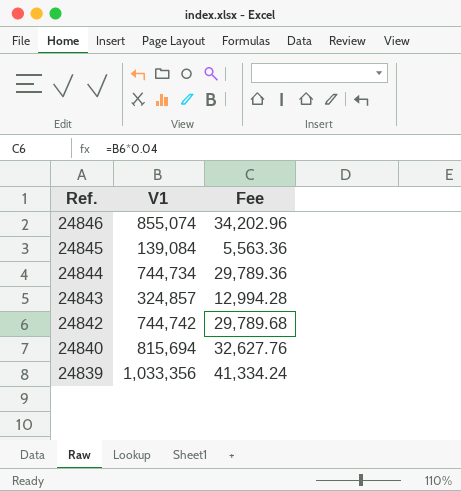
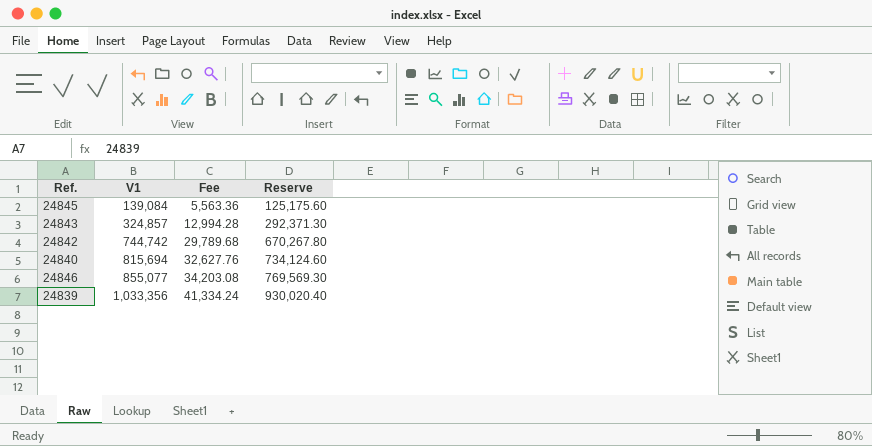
row order: Ref. descending -> V1 ascending
column Reserve | formula: none -> [V1] * 0.9
row 24844: 744,734 | 29,789.36 -> none
24846 | V1: 855,074 -> 855,077
24846 | Fee: 34,202.96 -> 34,203.08

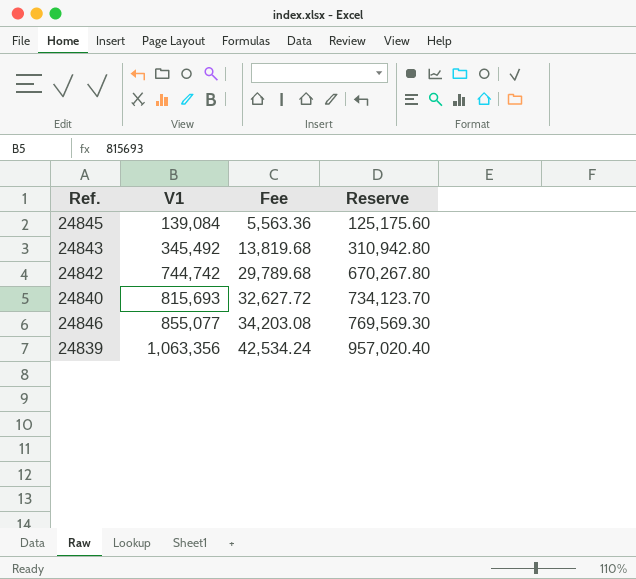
24843 | V1: 324,857 -> 345,492
24843 | Fee: 12,994.28 -> 13,819.68
24843 | Reserve: 292,371.30 -> 310,942.80
24840 | V1: 815,694 -> 815,693
24840 | Fee: 32,627.76 -> 32,627.72
24840 | Reserve: 734,124.60 -> 734,123.70
24839 | V1: 1,033,356 -> 1,063,356
24839 | Fee: 41,334.24 -> 42,534.24
24839 | Reserve: 930,020.40 -> 957,020.40

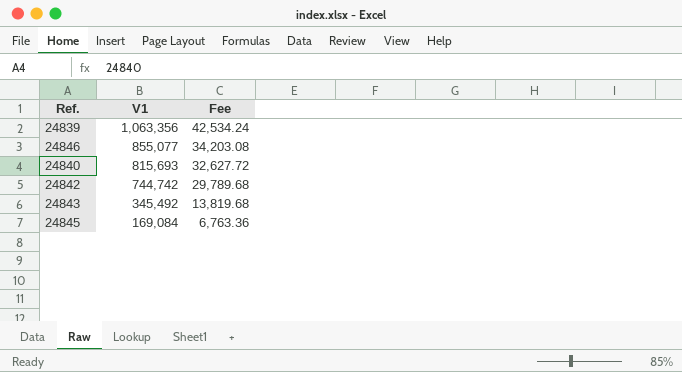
row order: V1 ascending -> V1 descending
column Reserve | formula: [V1] * 0.9 -> none
24845 | V1: 139,084 -> 169,084
24845 | Fee: 5,563.36 -> 6,763.36

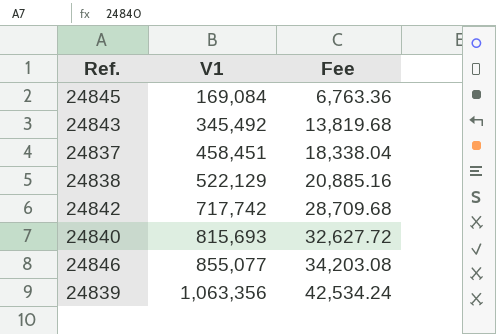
row order: V1 descending -> V1 ascending
row 24837: none -> 458,451 | 18,338.04
row 24838: none -> 522,129 | 20,885.16
24842 | V1: 744,742 -> 717,742
24842 | Fee: 29,789.68 -> 28,709.68

